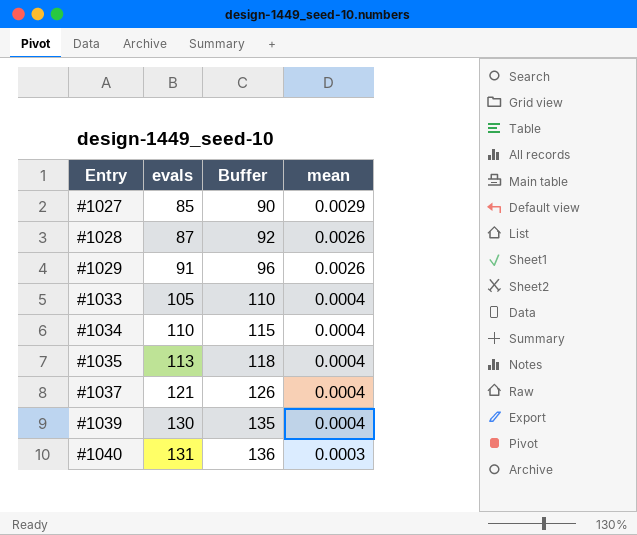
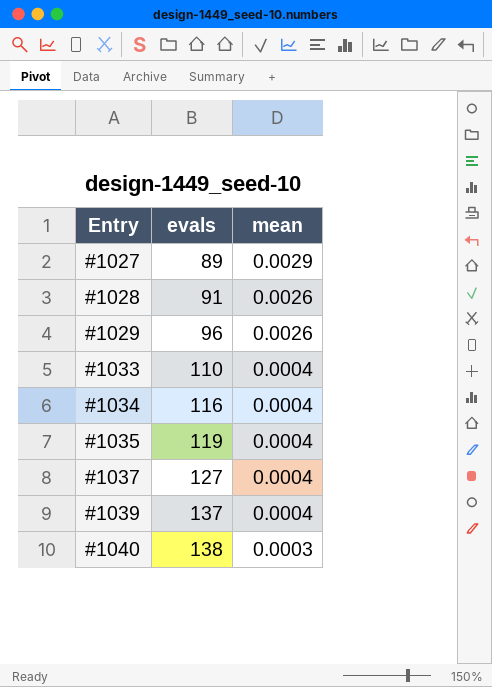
column Buffer | formula: [evals] + 5 -> none
#1027 | evals: 85 -> 89
#1028 | evals: 87 -> 91
#1029 | evals: 91 -> 96
#1033 | evals: 105 -> 110
#1034 | evals: 110 -> 116
#1035 | evals: 113 -> 119
#1037 | evals: 121 -> 127
#1039 | evals: 130 -> 137
#1040 | evals: 131 -> 138

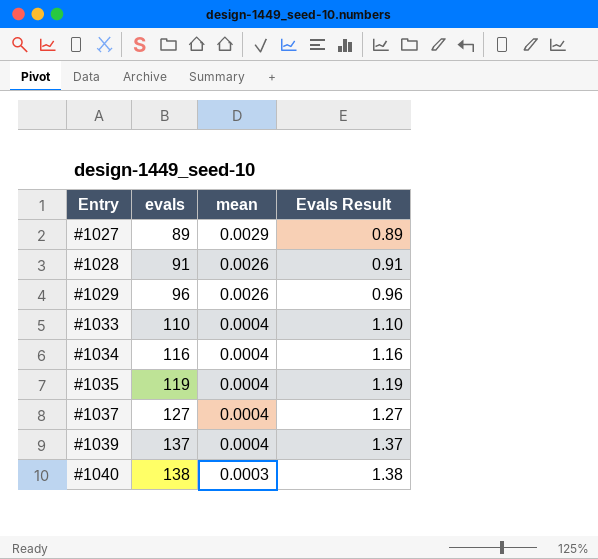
column Evals Result | formula: none -> [evals] * 0.01

